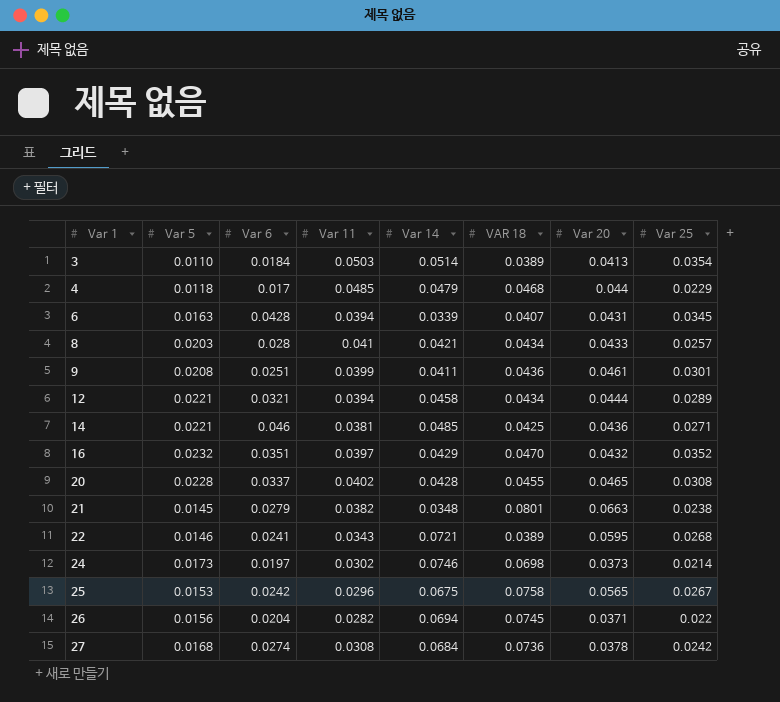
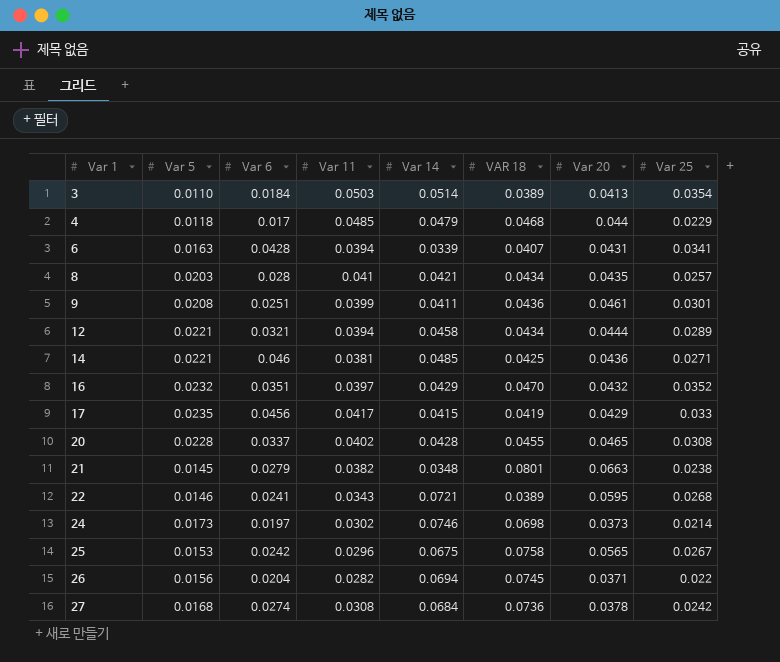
6 | Var 25: 0.0345 -> 0.0341
8 | Var 20: 0.0433 -> 0.0435
row 17: none -> 0.0235 | 0.0456 | 0.0417 | 0.0415 | 0.0419 | 0.0429 | 0.033

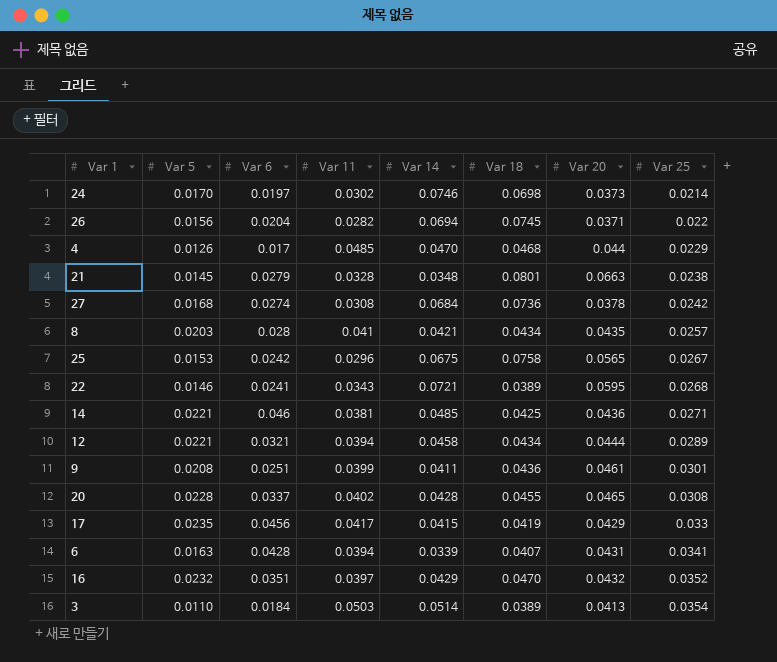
row order: Var 1 ascending -> Var 25 ascending
column name: VAR 18 -> Var 18
24 | Var 5: 0.0173 -> 0.0170
4 | Var 5: 0.0118 -> 0.0126
4 | Var 14: 0.0479 -> 0.0470
21 | Var 11: 0.0382 -> 0.0328

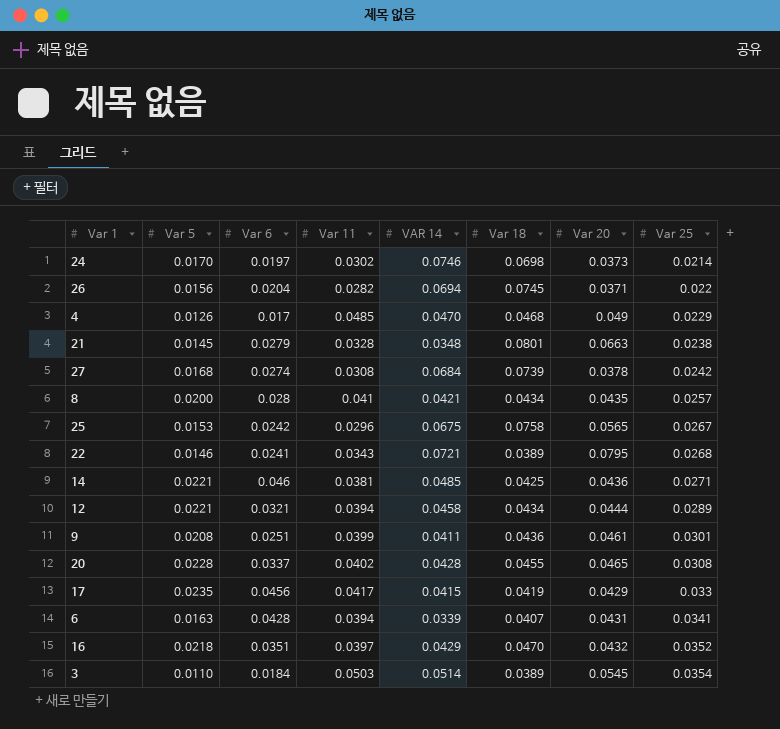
column name: Var 14 -> VAR 14
4 | Var 20: 0.044 -> 0.049
27 | Var 18: 0.0736 -> 0.0739
8 | Var 5: 0.0203 -> 0.0200
22 | Var 20: 0.0595 -> 0.0795
16 | Var 5: 0.0232 -> 0.0218
3 | Var 20: 0.0413 -> 0.0545

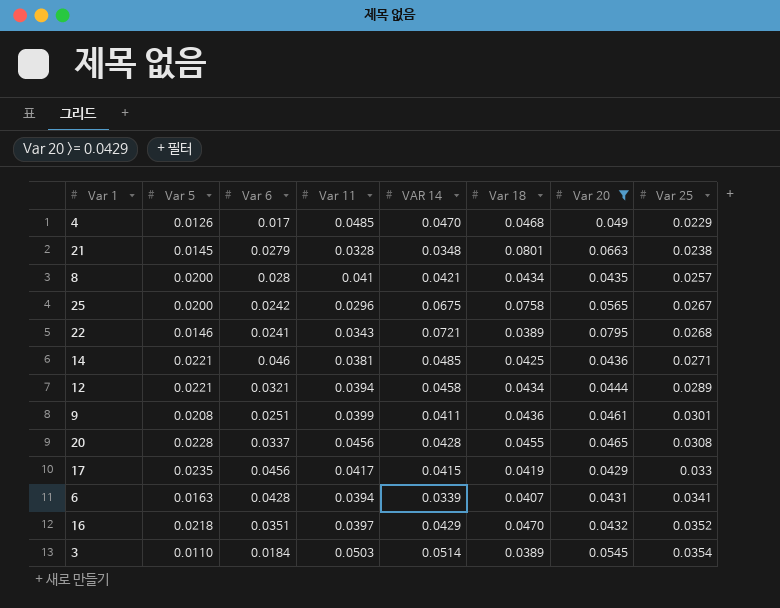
filter: none -> Var 20 >= 0.0429
25 | Var 5: 0.0153 -> 0.0200
20 | Var 11: 0.0402 -> 0.0456

